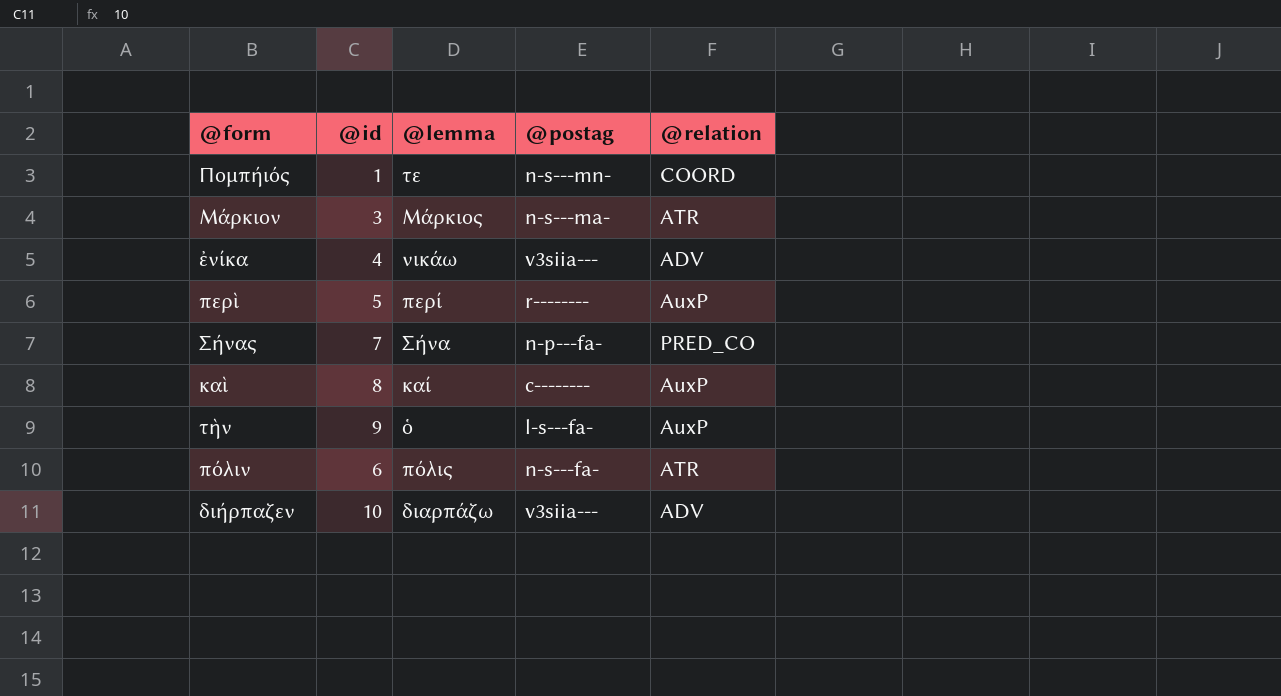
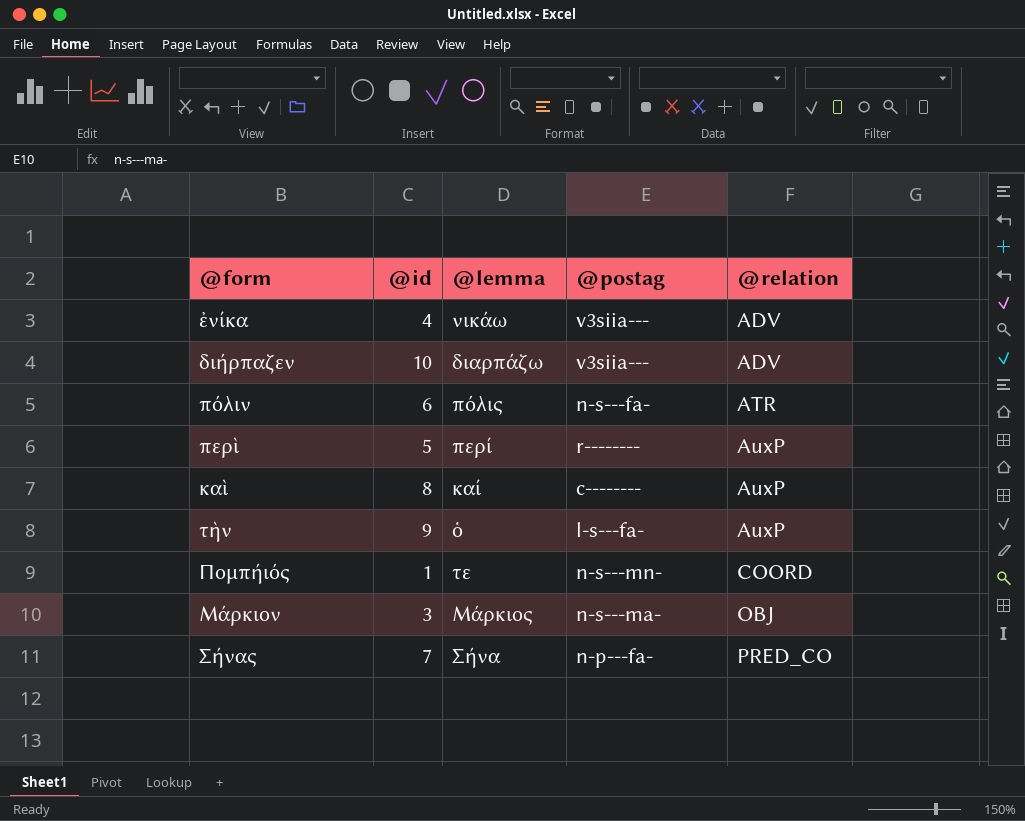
row order: none -> @relation ascending
Μάρκιον | @relation: ATR -> OBJ

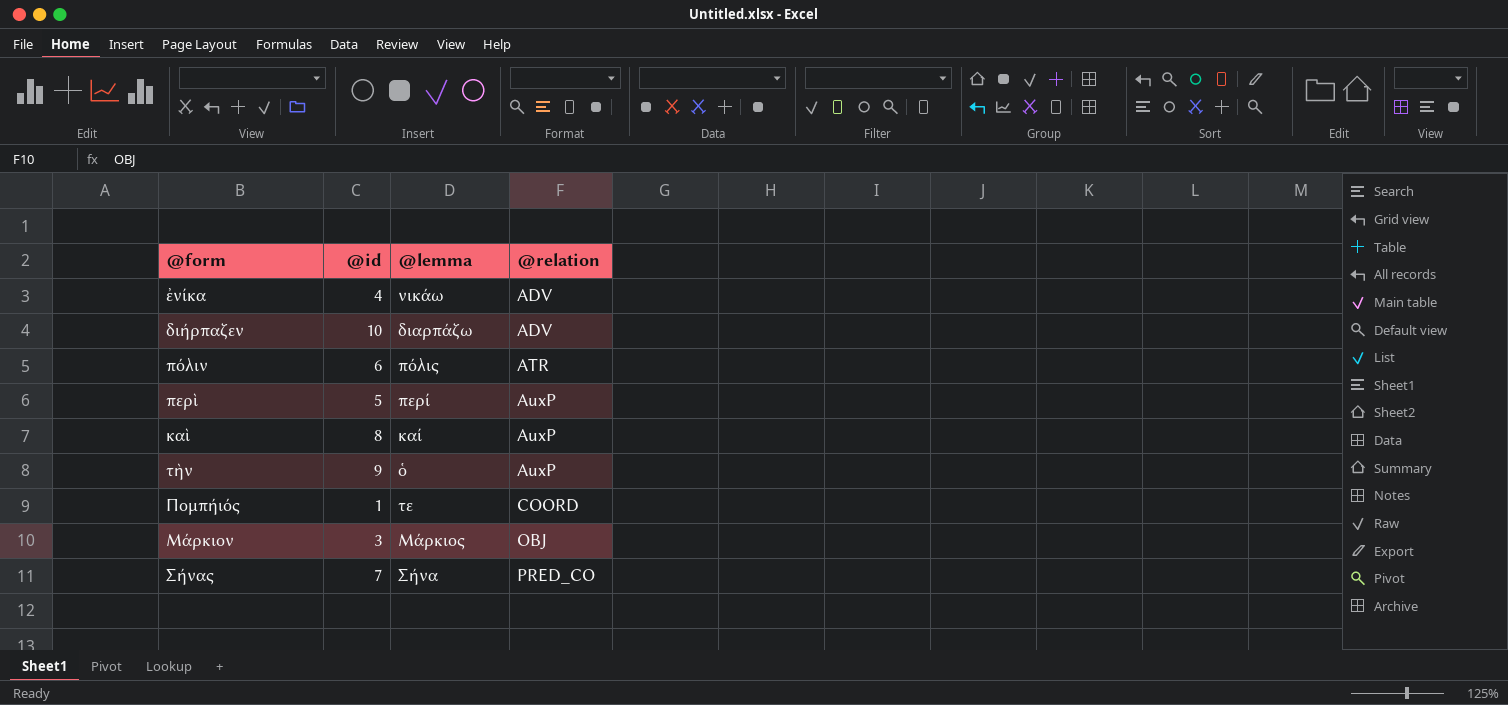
column @postag | position: 4 -> none

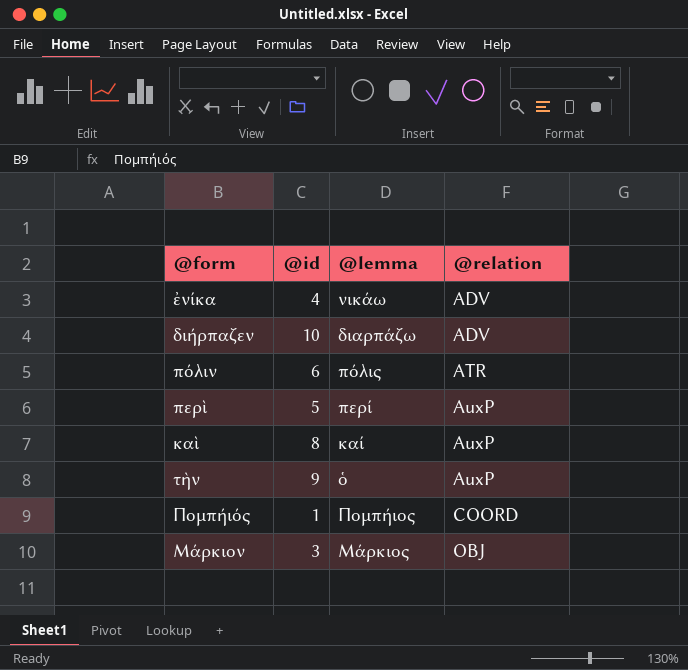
row Σήνας: 7 | Σήνα | PRED_CO -> none
Πομπήιός | @lemma: τε -> Πομπήιος

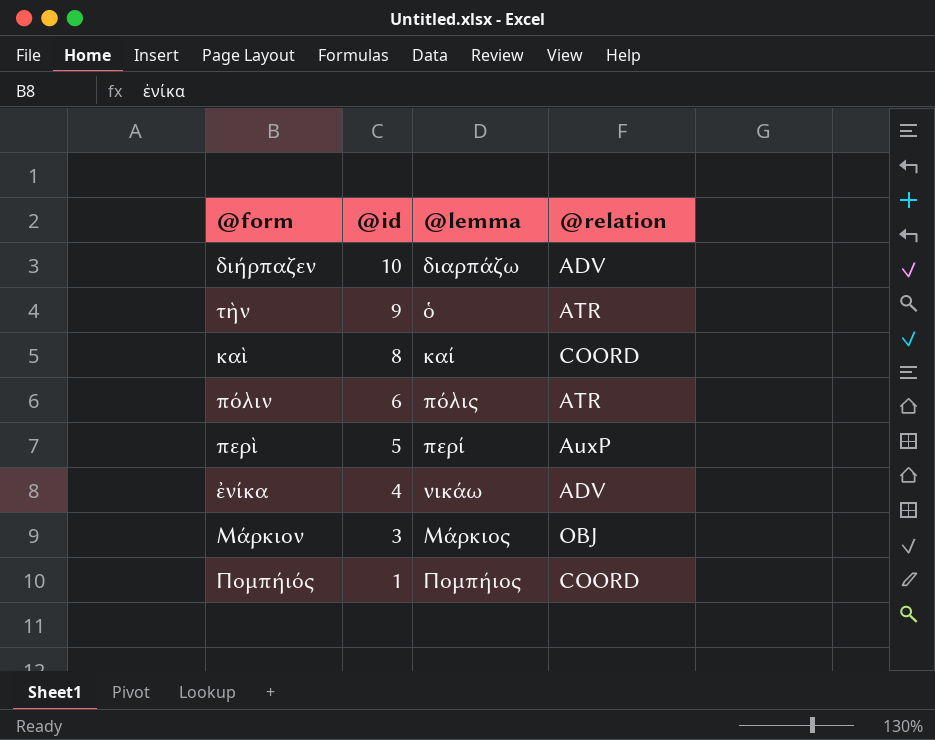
row order: @relation ascending -> @id descending
τὴν | @relation: AuxP -> ATR
καὶ | @relation: AuxP -> COORD

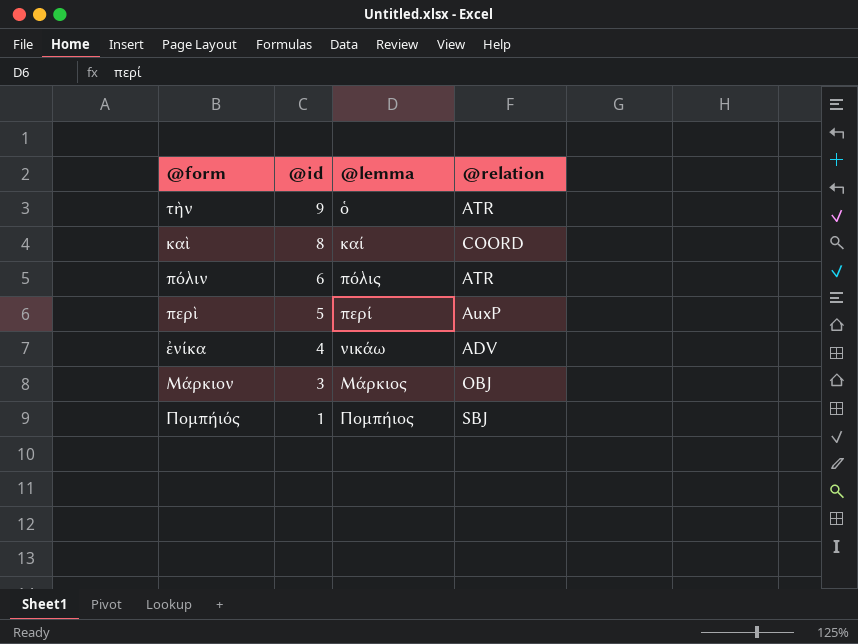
row διήρπαζεν: 10 | διαρπάζω | ADV -> none
Πομπήιός | @relation: COORD -> SBJ

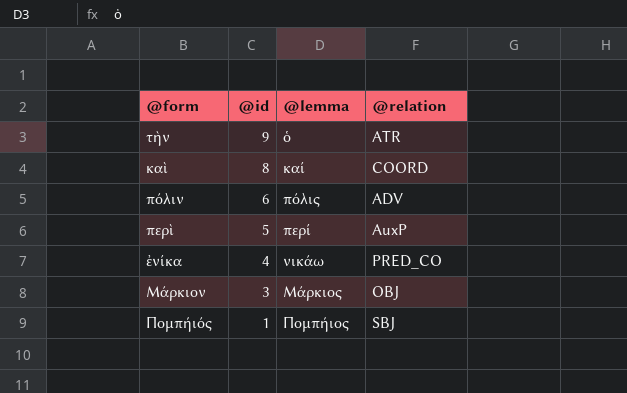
πόλιν | @relation: ATR -> ADV
ἐνίκα | @relation: ADV -> PRED_CO

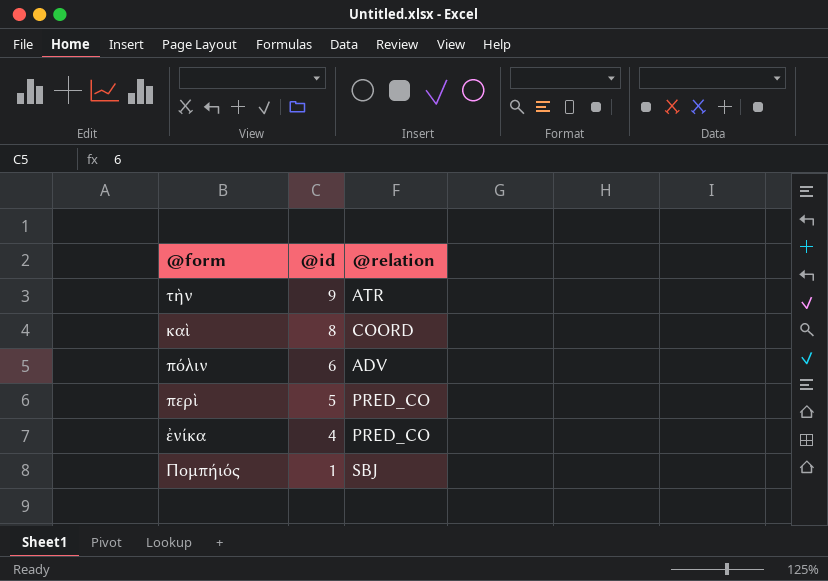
column @lemma | position: 3 -> none
row Μάρκιον: 3 | Μάρκιος | OBJ -> none
περὶ | @relation: AuxP -> PRED_CO

